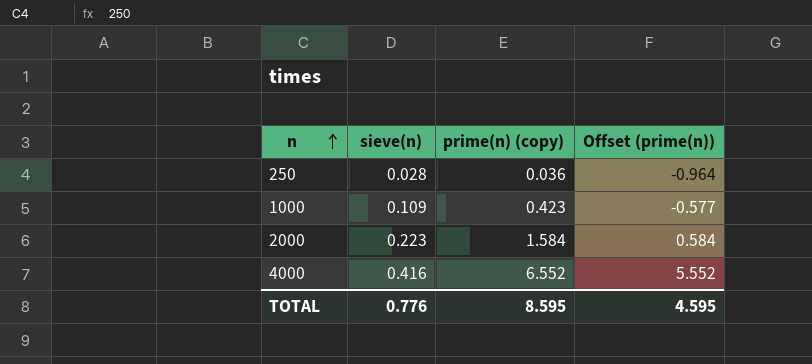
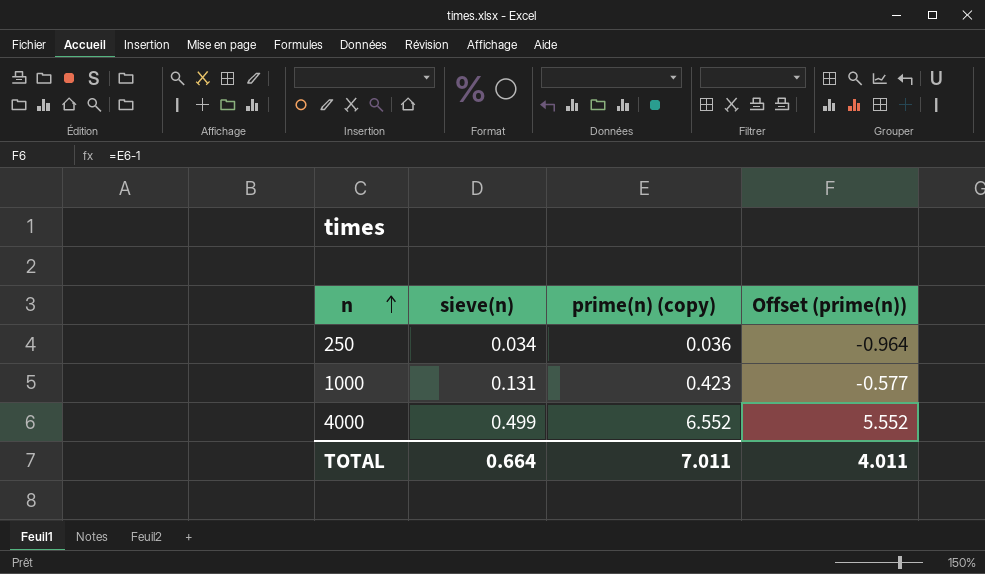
row 2000: 0.223 | 1.584 | 0.584 -> none
250 | sieve(n): 0.028 -> 0.034
1000 | sieve(n): 0.109 -> 0.131
4000 | sieve(n): 0.416 -> 0.499
TOTAL | sieve(n): 0.776 -> 0.664
TOTAL | prime(n) (copy): 8.595 -> 7.011
TOTAL | Offset (prime(n)): 4.595 -> 4.011

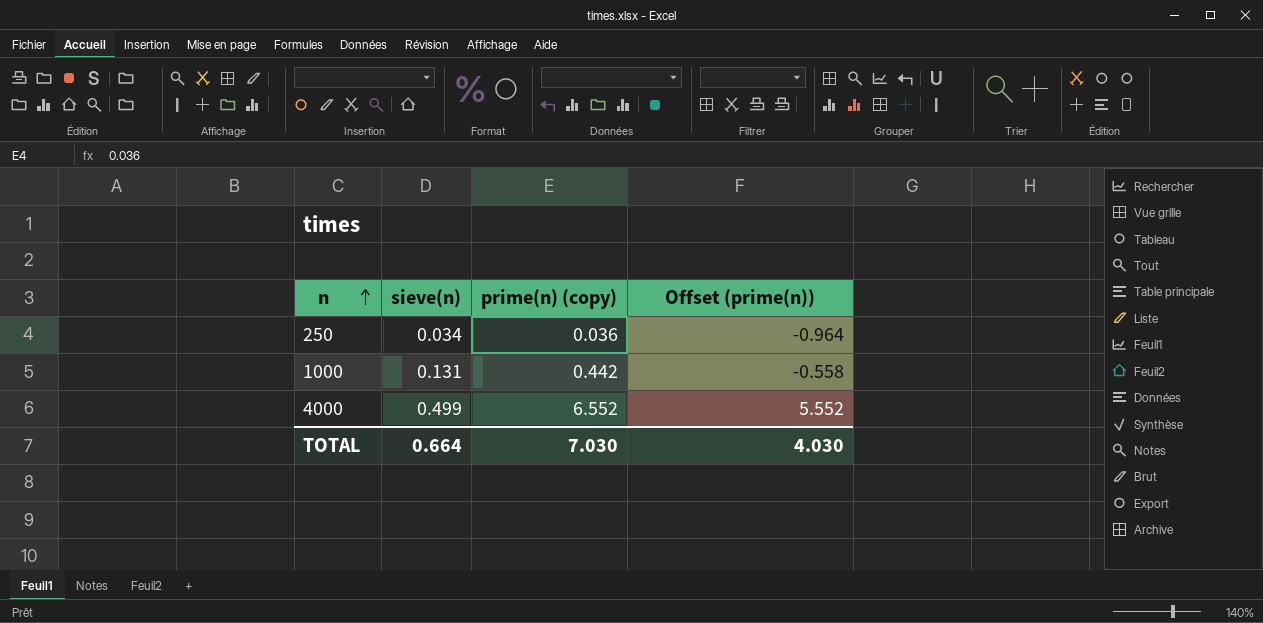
1000 | prime(n) (copy): 0.423 -> 0.442
1000 | Offset (prime(n)): -0.577 -> -0.558
TOTAL | prime(n) (copy): 7.011 -> 7.030
TOTAL | Offset (prime(n)): 4.011 -> 4.030

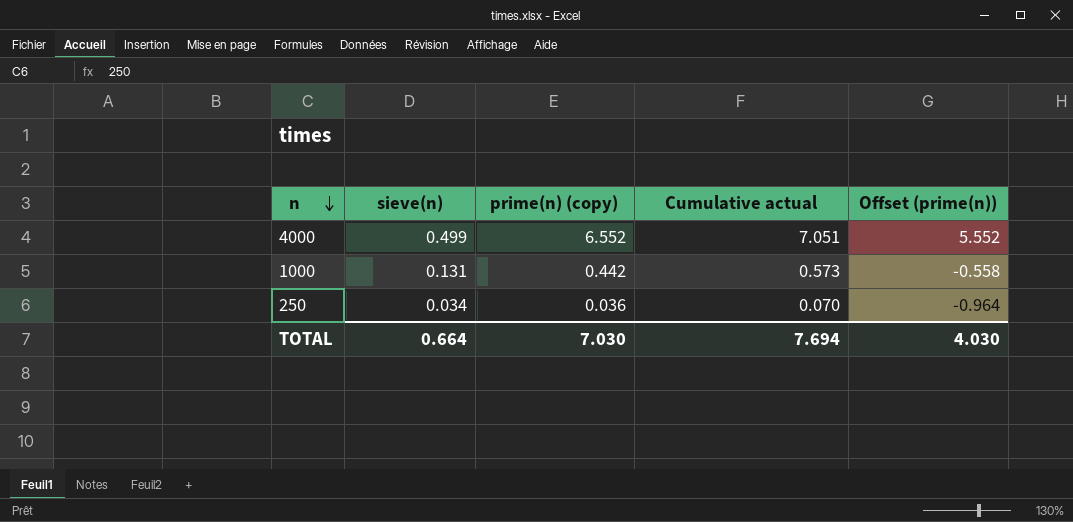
row order: n ascending -> n descending
column Cumulative actual | formula: none -> [sieve(n)] + [prime(n) (copy)]

